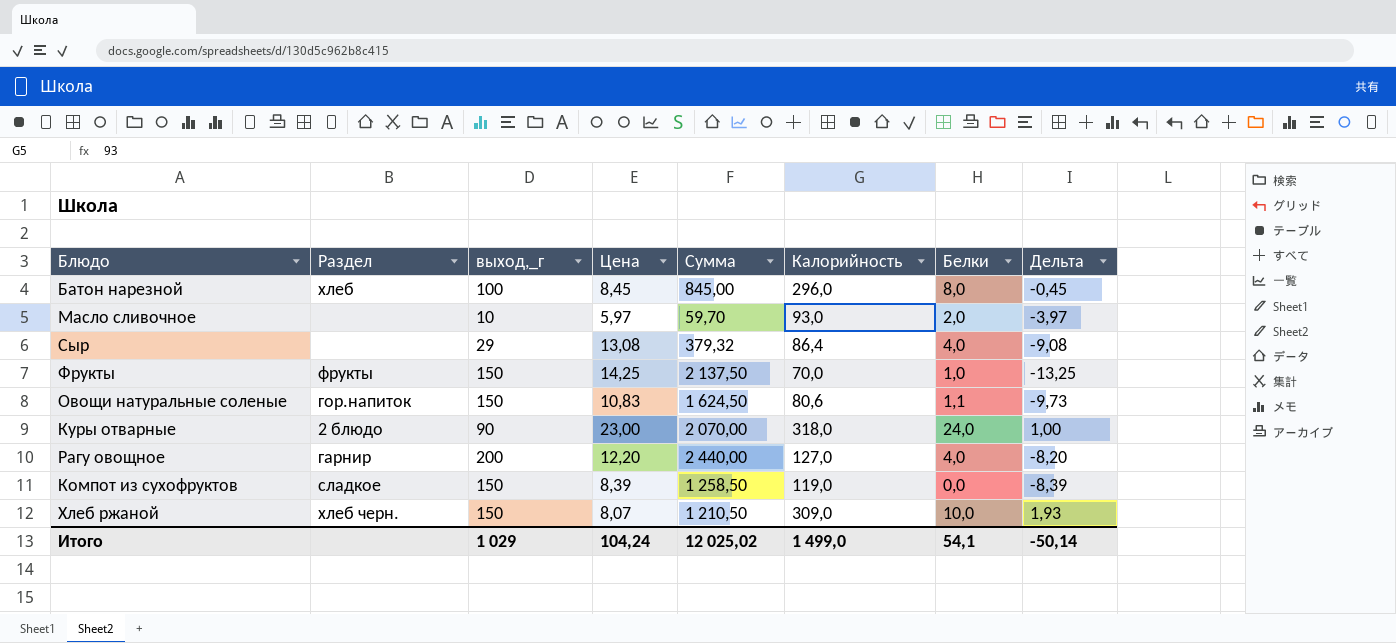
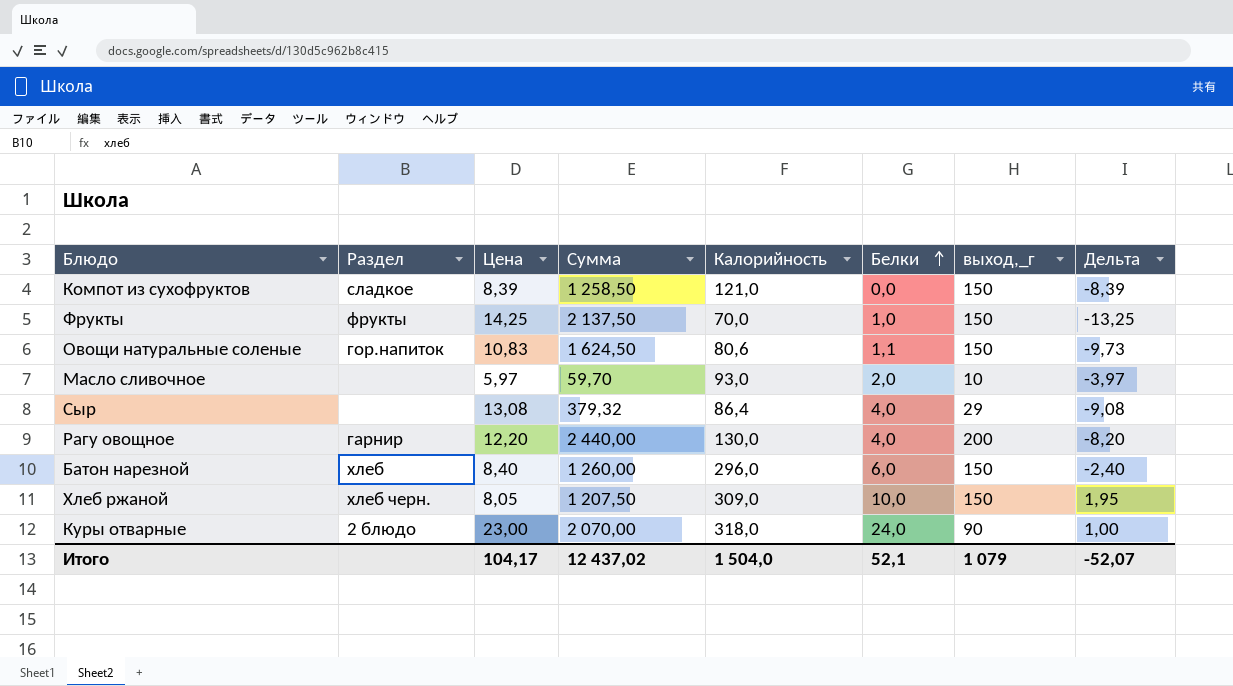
row order: none -> Белки ascending
column выход,_г | position: 3 -> 7
Компот из сухофруктов | Калорийность: 119,0 -> 121,0
Рагу овощное | Калорийность: 127,0 -> 130,0
Батон нарезной | Цена: 8,45 -> 8,40
Батон нарезной | Сумма: 845,00 -> 1 260,00
Батон нарезной | Белки: 8,0 -> 6,0
Батон нарезной | выход,_г: 100 -> 150
Батон нарезной | Дельта: -0,45 -> -2,40
Хлеб ржаной | Цена: 8,07 -> 8,05
Хлеб ржаной | Сумма: 1 210,50 -> 1 207,50
Хлеб ржаной | Дельта: 1,93 -> 1,95
Итого | Цена: 104,24 -> 104,17
Итого | Сумма: 12 025,02 -> 12 437,02
Итого | Калорийность: 1 499,0 -> 1 504,0
Итого | Белки: 54,1 -> 52,1
Итого | выход,_г: 1 029 -> 1 079
Итого | Дельта: -50,14 -> -52,07

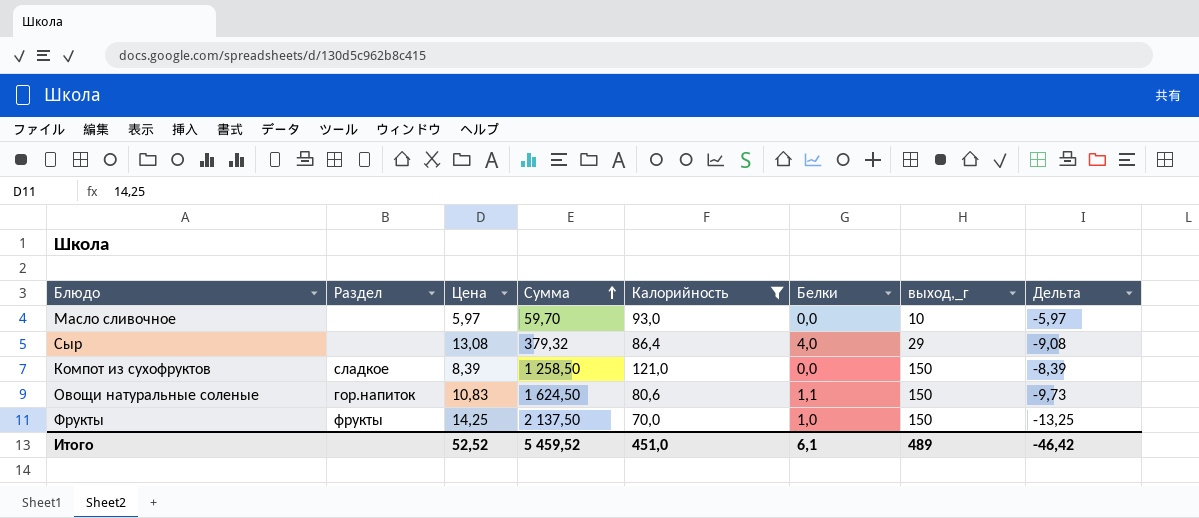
filter: none -> Калорийность <= 121,0
row order: Белки ascending -> Сумма ascending
Масло сливочное | Белки: 2,0 -> 0,0
Масло сливочное | Дельта: -3,97 -> -5,97
Итого | Цена: 104,17 -> 52,52
Итого | Сумма: 12 437,02 -> 5 459,52
Итого | Калорийность: 1 504,0 -> 451,0
Итого | Белки: 52,1 -> 6,1
Итого | выход,_г: 1 079 -> 489
Итого | Дельта: -52,07 -> -46,42

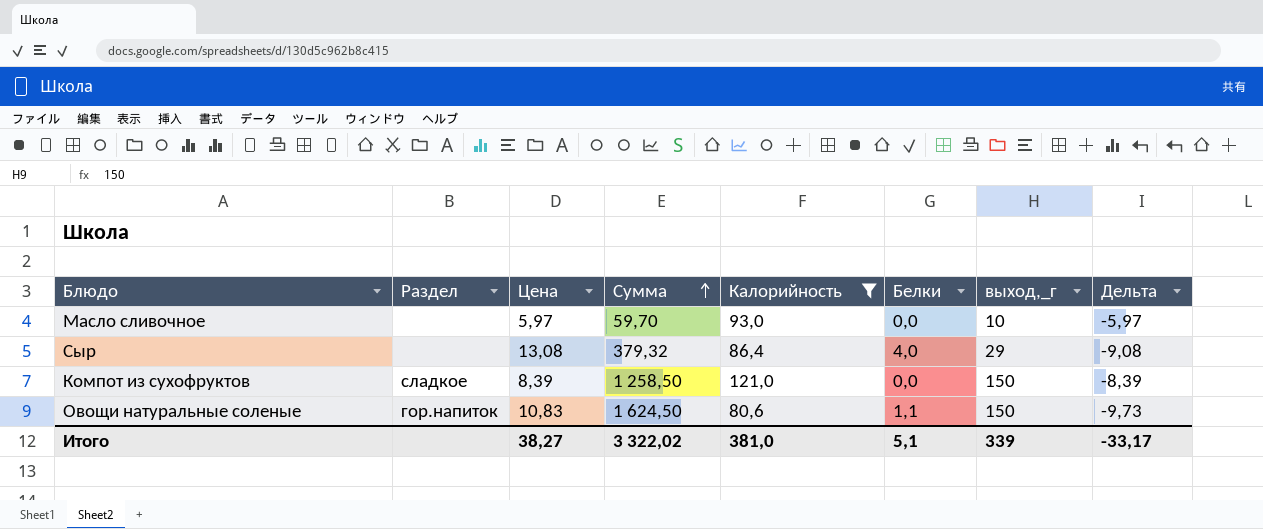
row Фрукты: фрукты | 14,25 | 2 137,50 | 70,0 | 1,0 | 150 | -13,25 -> none
Итого | Цена: 52,52 -> 38,27
Итого | Сумма: 5 459,52 -> 3 322,02
Итого | Калорийность: 451,0 -> 381,0
Итого | Белки: 6,1 -> 5,1
Итого | выход,_г: 489 -> 339
Итого | Дельта: -46,42 -> -33,17

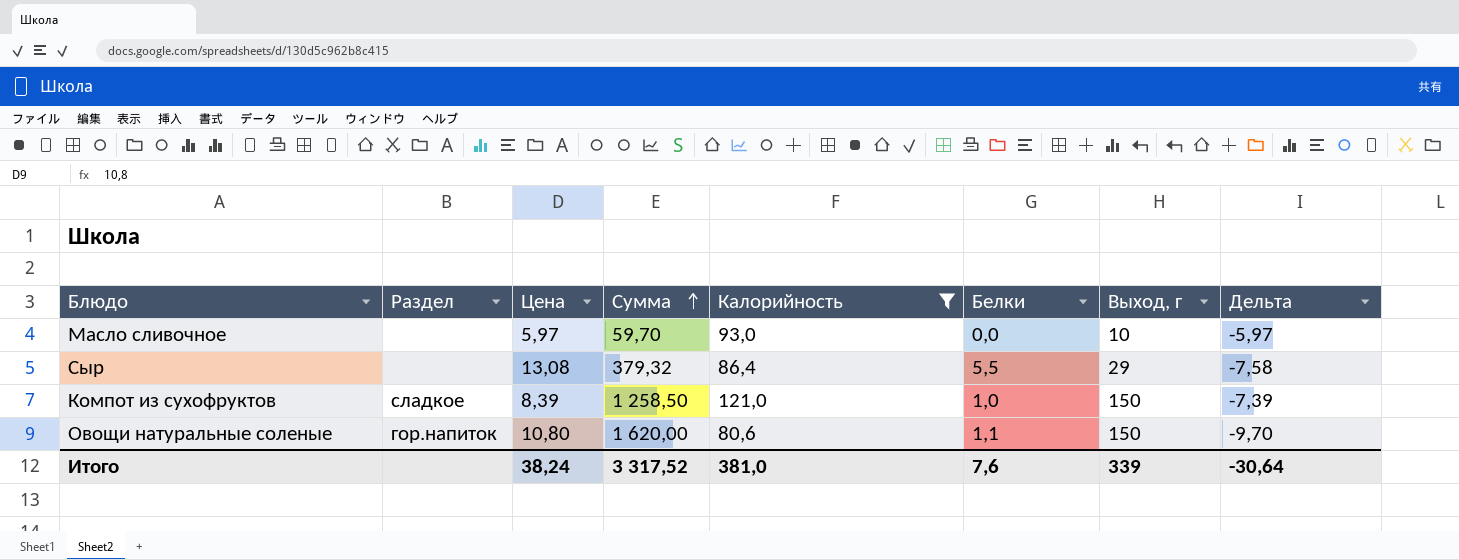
column name: выход,_г -> Выход, г
Сыр | Белки: 4,0 -> 5,5
Сыр | Дельта: -9,08 -> -7,58
Компот из сухофруктов | Белки: 0,0 -> 1,0
Компот из сухофруктов | Дельта: -8,39 -> -7,39
Овощи натуральные соленые | Цена: 10,83 -> 10,80
Овощи натуральные соленые | Сумма: 1 624,50 -> 1 620,00
Овощи натуральные соленые | Дельта: -9,73 -> -9,70
Итого | Цена: 38,27 -> 38,24
Итого | Сумма: 3 322,02 -> 3 317,52
Итого | Белки: 5,1 -> 7,6
Итого | Дельта: -33,17 -> -30,64

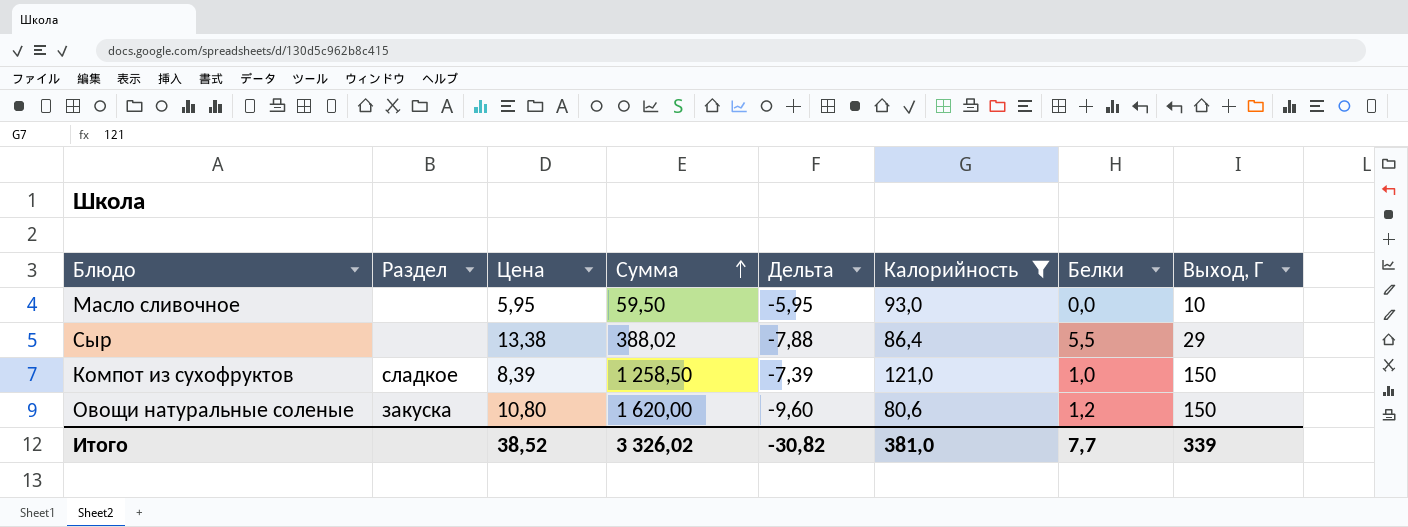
column Дельта | position: 8 -> 5
column name: Выход, г -> Выход, Г
Масло сливочное | Цена: 5,97 -> 5,95
Масло сливочное | Сумма: 59,70 -> 59,50
Масло сливочное | Дельта: -5,97 -> -5,95
Сыр | Цена: 13,08 -> 13,38
Сыр | Сумма: 379,32 -> 388,02
Сыр | Дельта: -7,58 -> -7,88
Овощи натуральные соленые | Раздел: гор.напиток -> закуска
Овощи натуральные соленые | Дельта: -9,70 -> -9,60
Овощи натуральные соленые | Белки: 1,1 -> 1,2
Итого | Цена: 38,24 -> 38,52
Итого | Сумма: 3 317,52 -> 3 326,02
Итого | Дельта: -30,64 -> -30,82
Итого | Белки: 7,6 -> 7,7

